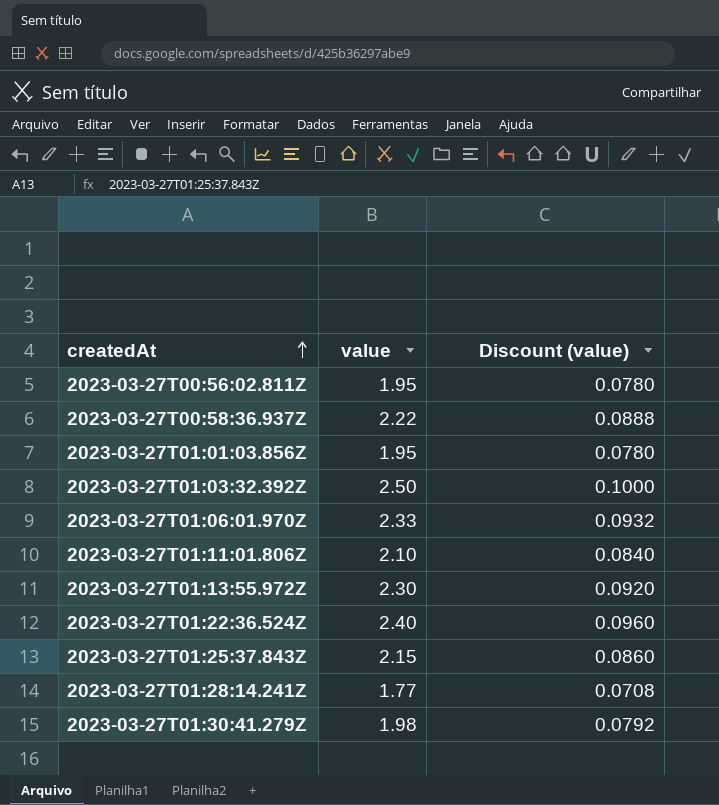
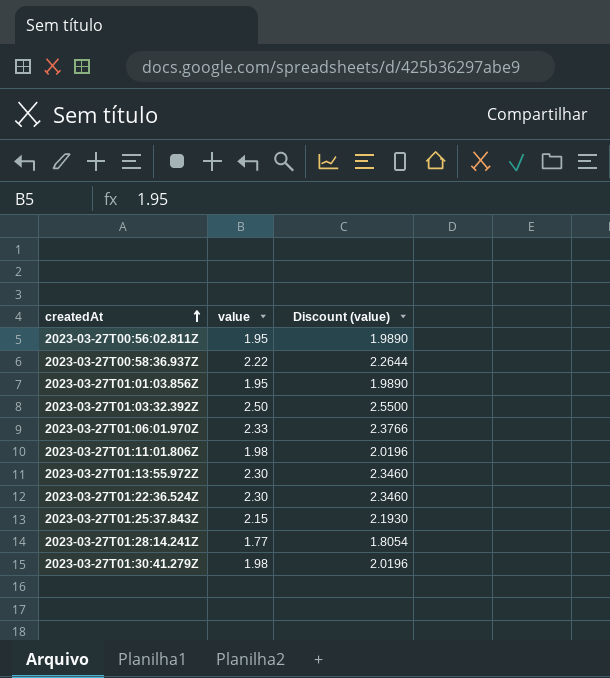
column Discount (value) | formula: [value] * 0.04 -> [value] * 1.02
2023-03-27T01:11:01.806Z | value: 2.10 -> 1.98
2023-03-27T01:22:36.524Z | value: 2.40 -> 2.30

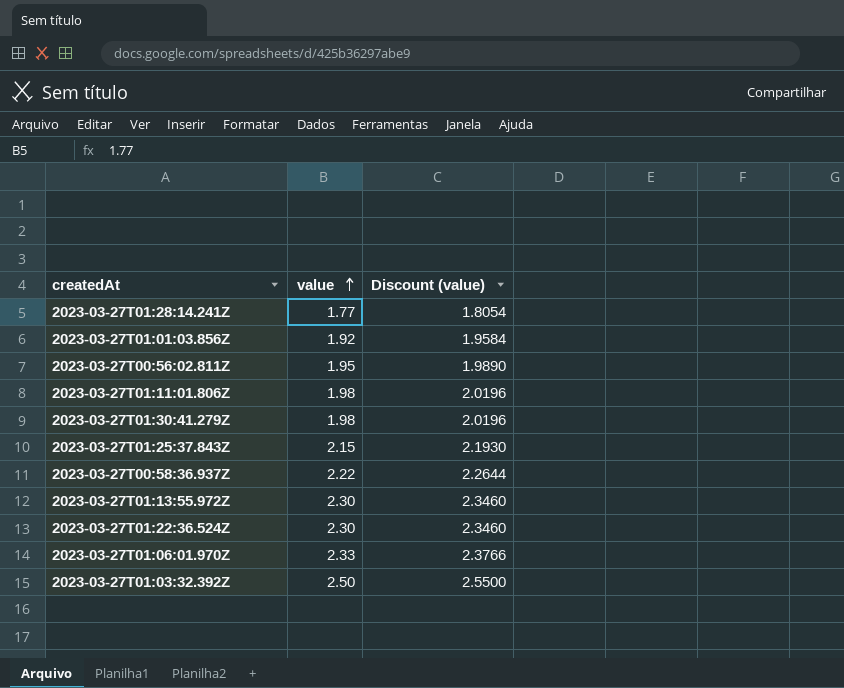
row order: createdAt ascending -> value ascending
2023-03-27T01:01:03.856Z | value: 1.95 -> 1.92
2023-03-27T01:01:03.856Z | Discount (value): 1.9890 -> 1.9584

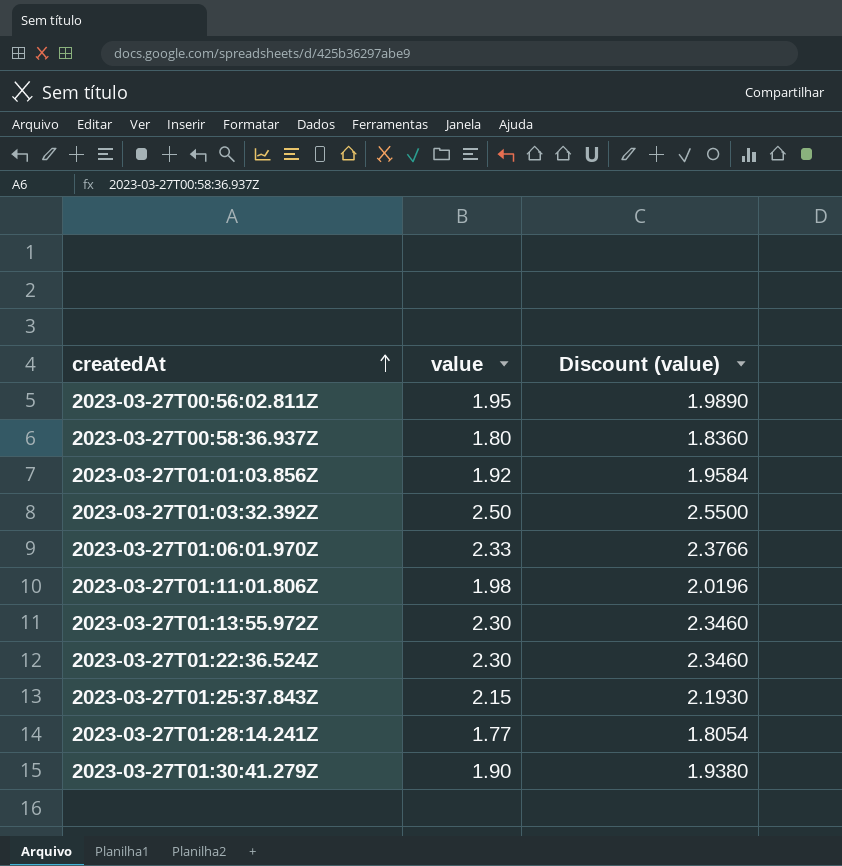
row order: value ascending -> createdAt ascending
2023-03-27T00:58:36.937Z | value: 2.22 -> 1.80
2023-03-27T00:58:36.937Z | Discount (value): 2.2644 -> 1.8360
2023-03-27T01:30:41.279Z | value: 1.98 -> 1.90
2023-03-27T01:30:41.279Z | Discount (value): 2.0196 -> 1.9380

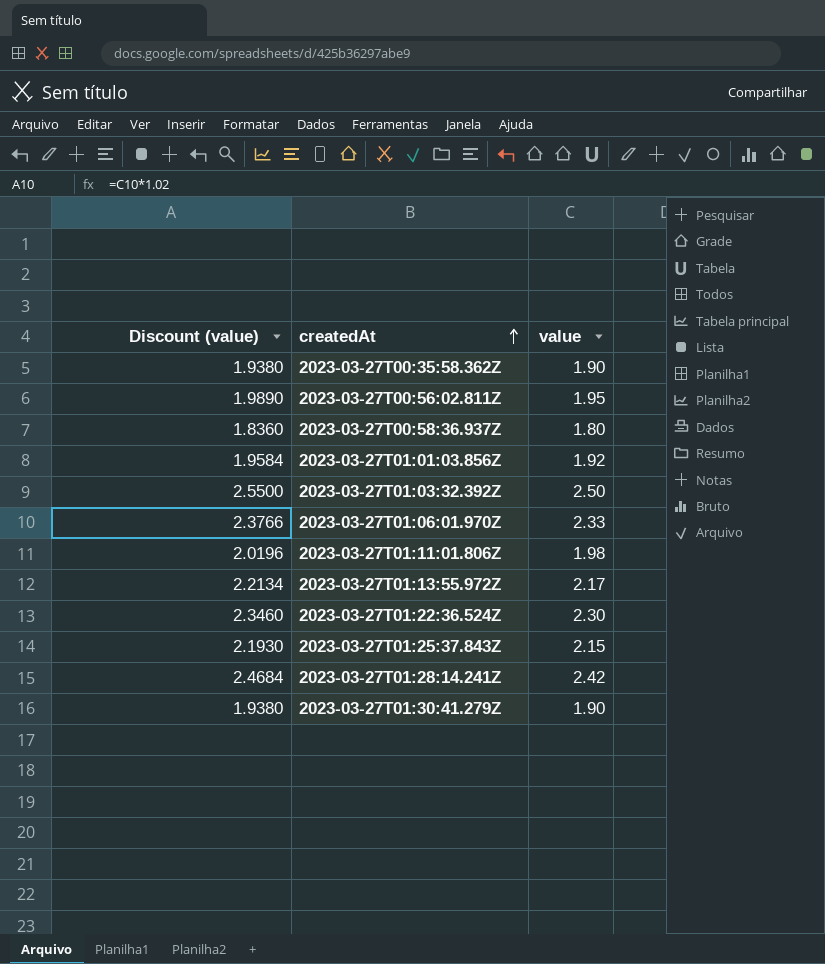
column Discount (value) | position: 3 -> 1
row 2023-03-27T00:35:58.362Z: none -> 1.9380 | 1.90
2023-03-27T01:13:55.972Z | Discount (value): 2.3460 -> 2.2134
2023-03-27T01:13:55.972Z | value: 2.30 -> 2.17
2023-03-27T01:28:14.241Z | Discount (value): 1.8054 -> 2.4684
2023-03-27T01:28:14.241Z | value: 1.77 -> 2.42

